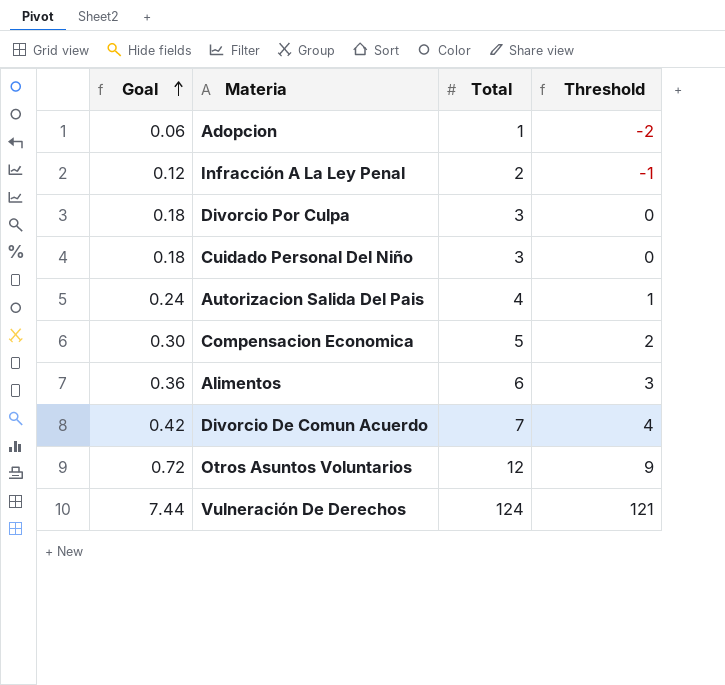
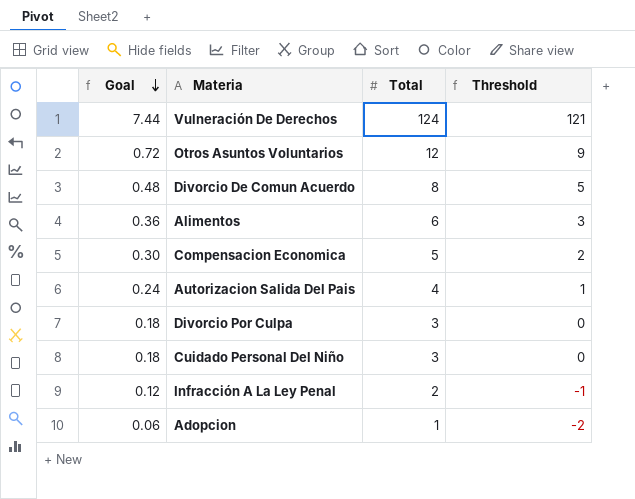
row order: Goal ascending -> Goal descending
Divorcio De Comun Acuerdo | Goal: 0.42 -> 0.48
Divorcio De Comun Acuerdo | Total: 7 -> 8
Divorcio De Comun Acuerdo | Threshold: 4 -> 5

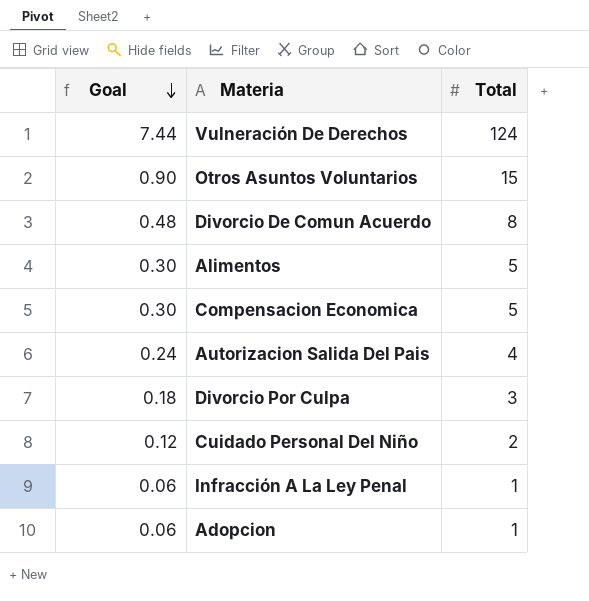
column Threshold | formula: [Total] - 3 -> none
Otros Asuntos Voluntarios | Goal: 0.72 -> 0.90
Otros Asuntos Voluntarios | Total: 12 -> 15
Alimentos | Goal: 0.36 -> 0.30
Alimentos | Total: 6 -> 5
Cuidado Personal Del Niño | Goal: 0.18 -> 0.12
Cuidado Personal Del Niño | Total: 3 -> 2
Infracción A La Ley Penal | Goal: 0.12 -> 0.06
Infracción A La Ley Penal | Total: 2 -> 1

